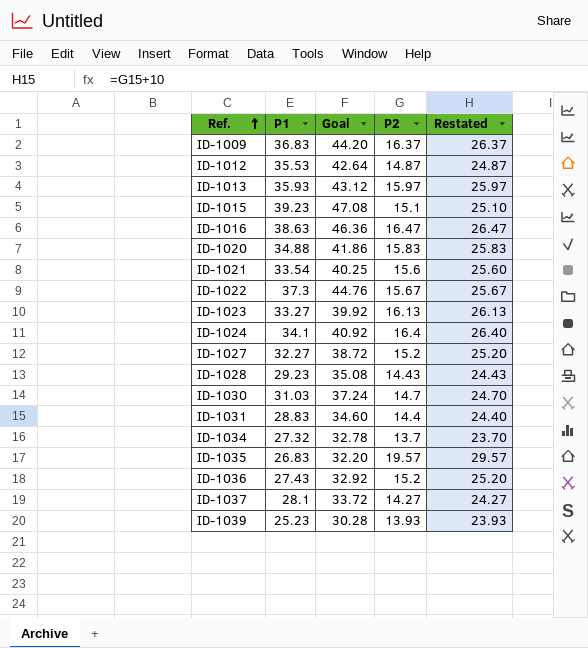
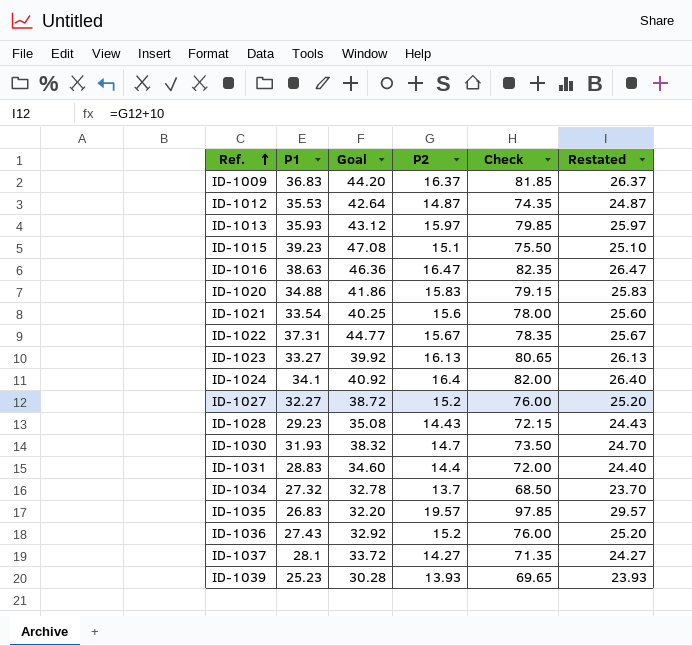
column Check | formula: none -> [P2] * 5
ID-1022 | P1: 37.3 -> 37.31
ID-1022 | Goal: 44.76 -> 44.77
ID-1030 | P1: 31.03 -> 31.93
ID-1030 | Goal: 37.24 -> 38.32

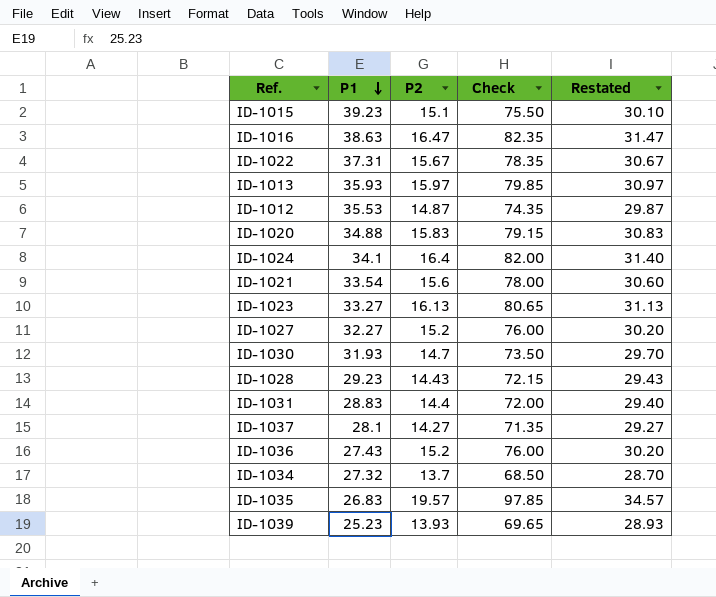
row order: Ref. ascending -> P1 descending
column Goal | formula: [P1] * 1.2 -> none
column Restated | formula: [P2] + 10 -> [P2] + 15
row ID-1009: 36.83 | 44.20 | 16.37 | 81.85 | 26.37 -> none

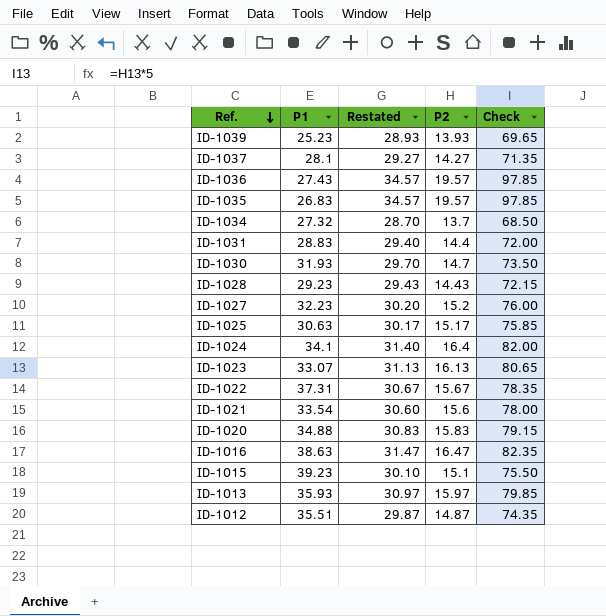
row order: P1 descending -> Ref. descending
column Restated | position: 5 -> 3
ID-1036 | Restated: 30.20 -> 34.57
ID-1036 | P2: 15.2 -> 19.57
ID-1036 | Check: 76.00 -> 97.85
ID-1027 | P1: 32.27 -> 32.23
row ID-1025: none -> 30.63 | 30.17 | 15.17 | 75.85
ID-1023 | P1: 33.27 -> 33.07
ID-1012 | P1: 35.53 -> 35.51

